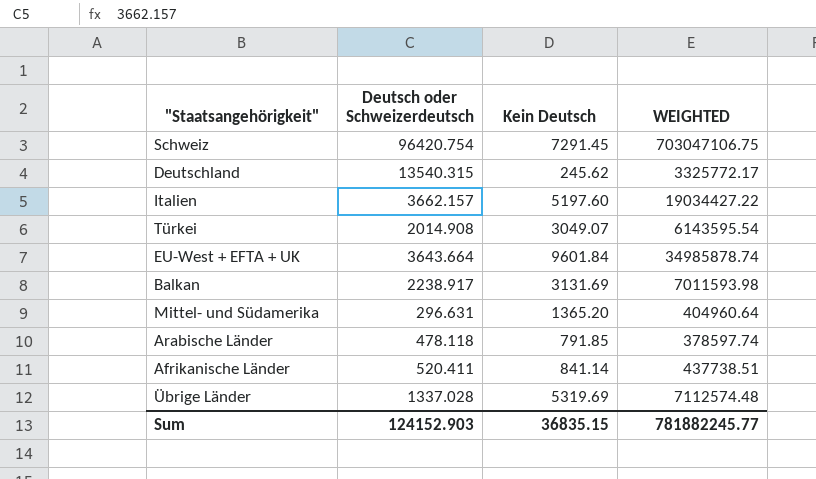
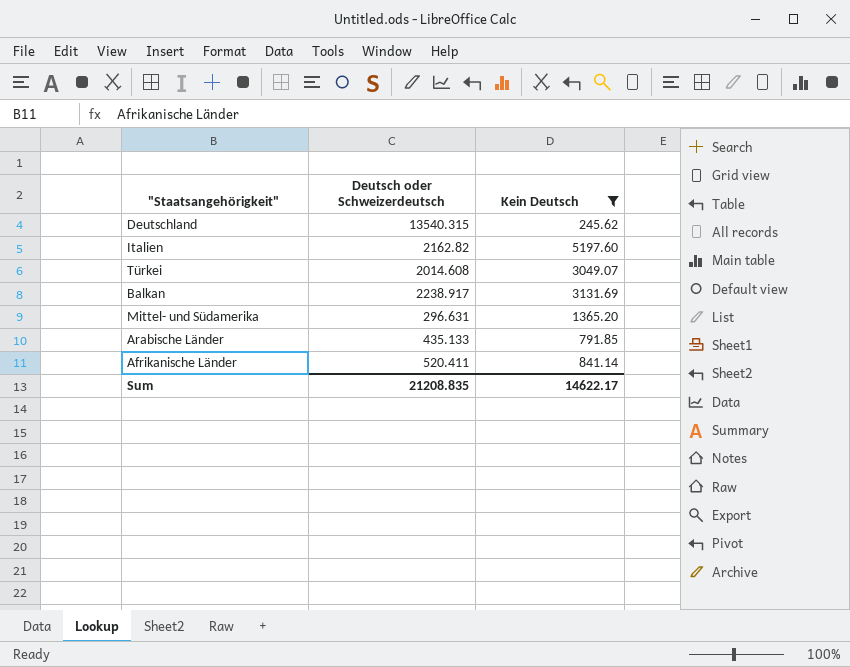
filter: none -> Kein Deutsch <= 5197.60
column WEIGHTED | formula: [Deutsch oder Schweizerdeutsch] * [Kein Deutsch] -> none
Italien | Deutsch oder Schweizerdeutsch: 3662.157 -> 2162.82
Türkei | Deutsch oder Schweizerdeutsch: 2014.908 -> 2014.608
Arabische Länder | Deutsch oder Schweizerdeutsch: 478.118 -> 435.133
Sum | Deutsch oder Schweizerdeutsch: 124152.903 -> 21208.835
Sum | Kein Deutsch: 36835.15 -> 14622.17

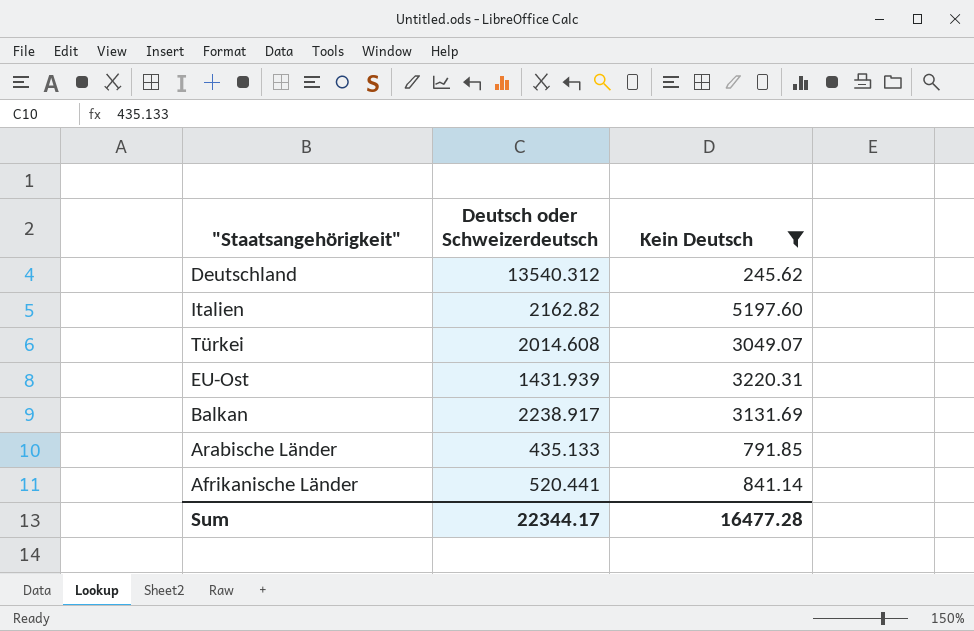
row Mittel- und Südamerika: 296.631 | 1365.20 -> none
Deutschland | Deutsch oder Schweizerdeutsch: 13540.315 -> 13540.312
row EU-Ost: none -> 1431.939 | 3220.31
Afrikanische Länder | Deutsch oder Schweizerdeutsch: 520.411 -> 520.441
Sum | Deutsch oder Schweizerdeutsch: 21208.835 -> 22344.17
Sum | Kein Deutsch: 14622.17 -> 16477.28

